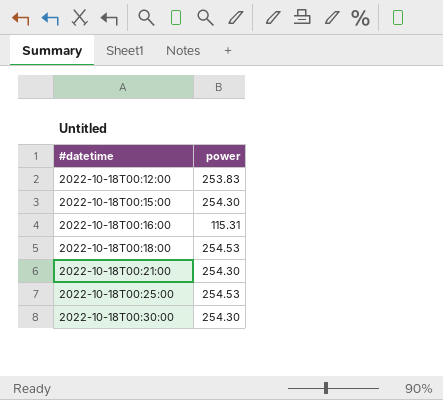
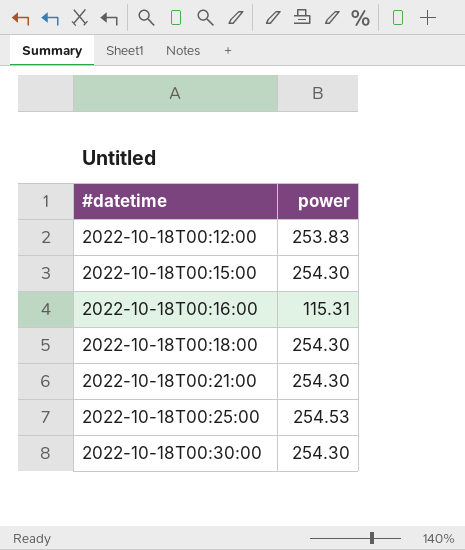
2022-10-18T00:18:00 | power: 254.53 -> 254.30

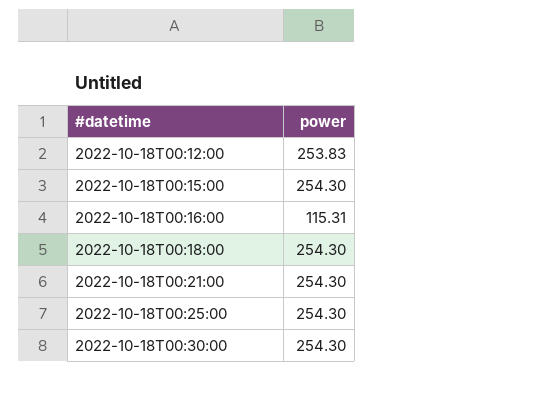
2022-10-18T00:25:00 | power: 254.53 -> 254.30

